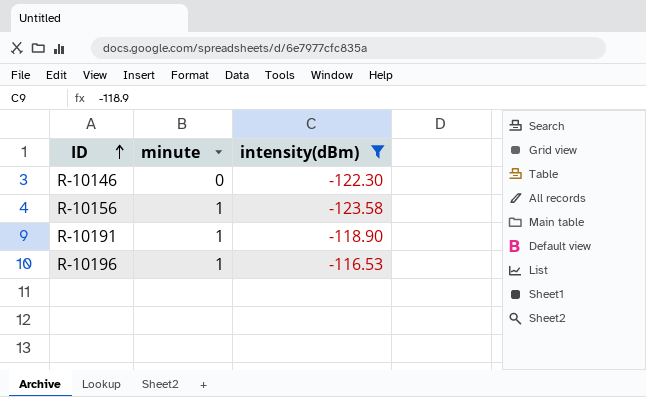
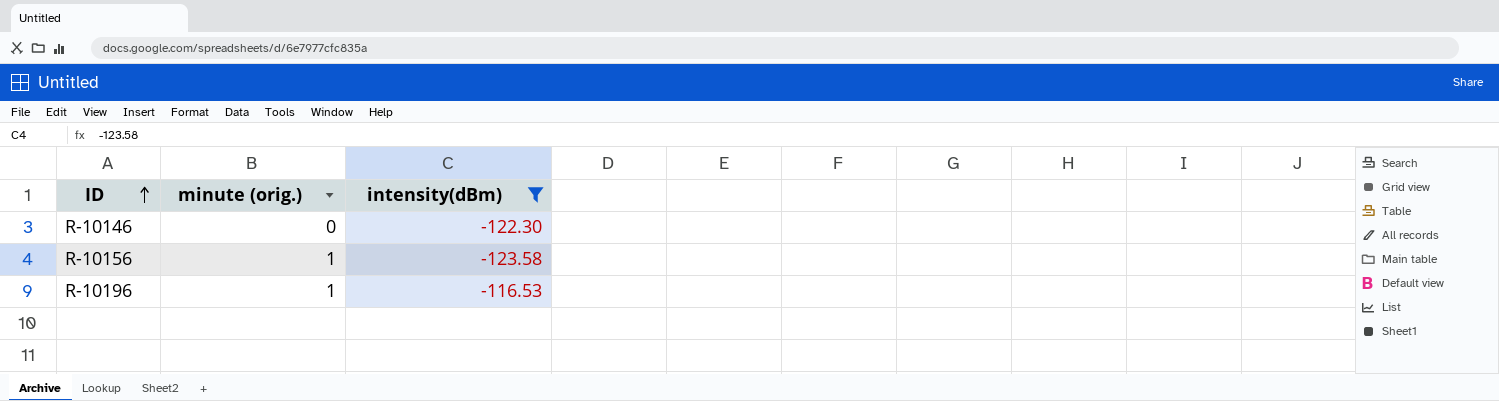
column name: minute -> minute (orig.)
row R-10191: 1 | -118.90 -> none

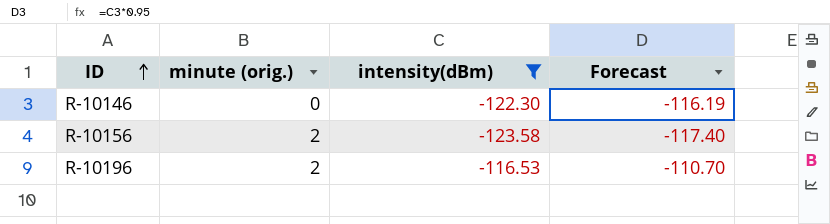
column Forecast | formula: none -> [intensity(dBm)] * 0.95
R-10156 | minute (orig.): 1 -> 2
R-10196 | minute (orig.): 1 -> 2

